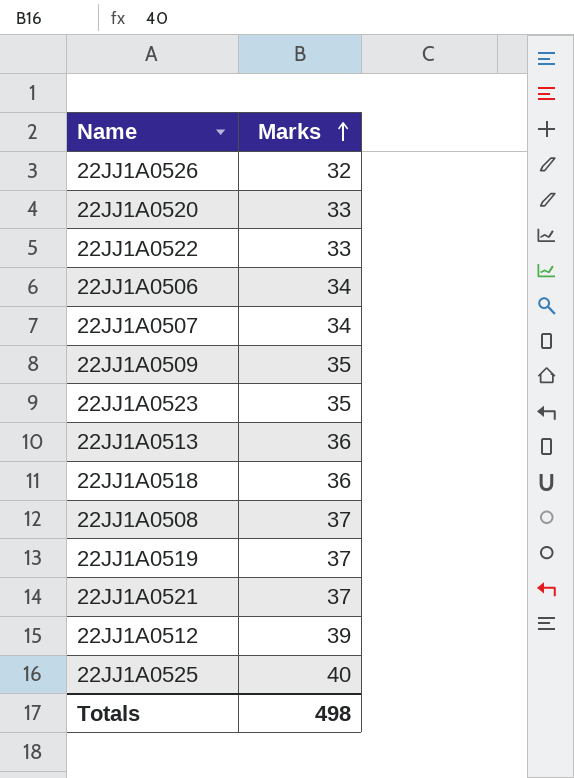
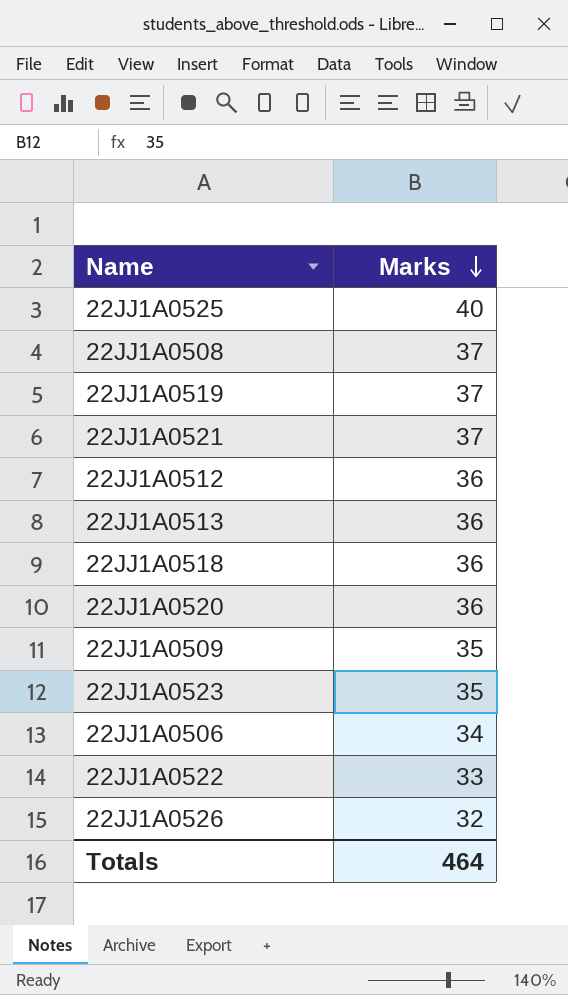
row order: Marks ascending -> Marks descending
row 22JJ1A0507: 34 -> none
22JJ1A0512 | Marks: 39 -> 36
22JJ1A0520 | Marks: 33 -> 36
Totals | Marks: 498 -> 464

